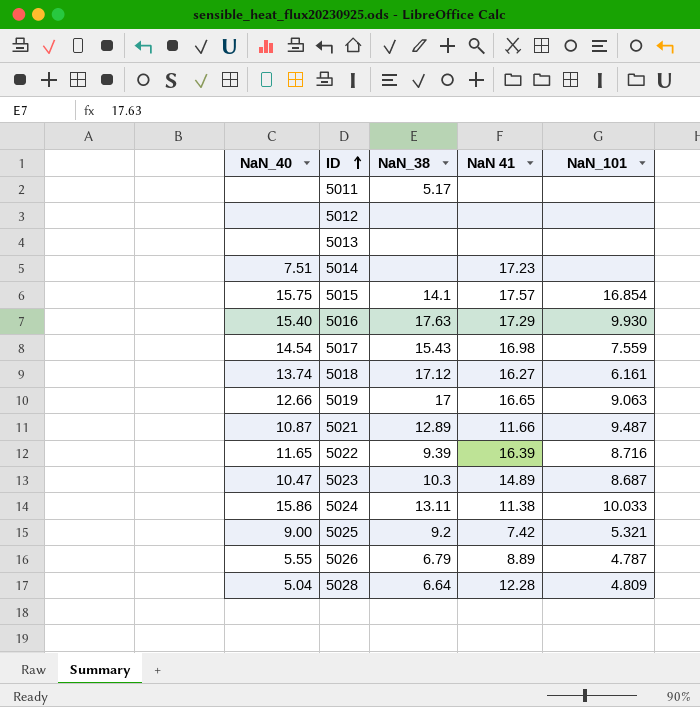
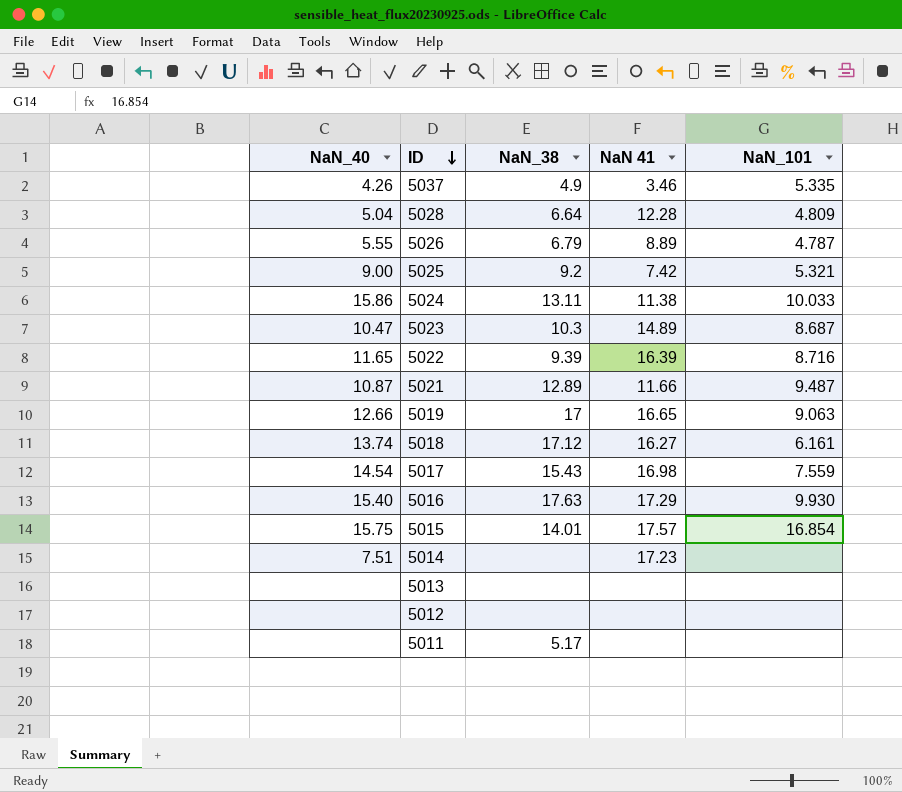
row order: ID ascending -> ID descending
row 5037: none -> 4.26 | 4.9 | 3.46 | 5.335
5015 | NaN_38: 14.1 -> 14.01

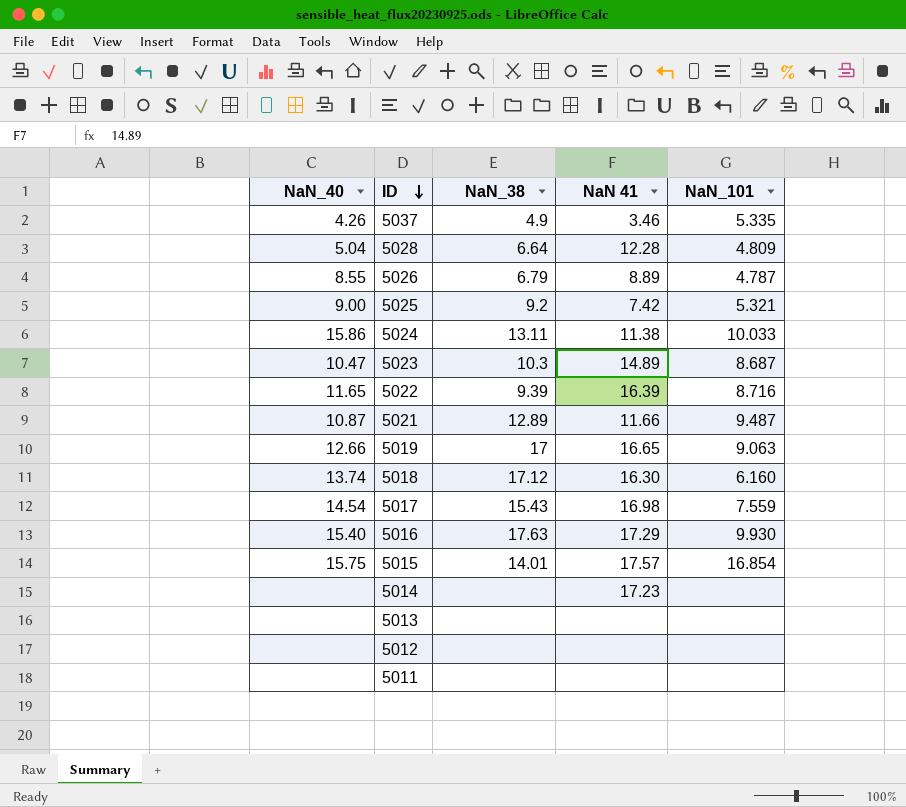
5026 | NaN_40: 5.55 -> 8.55
5018 | NaN 41: 16.27 -> 16.30
5018 | NaN_101: 6.161 -> 6.160
5014 | NaN_40: 7.51 -> none
5011 | NaN_38: 5.17 -> none

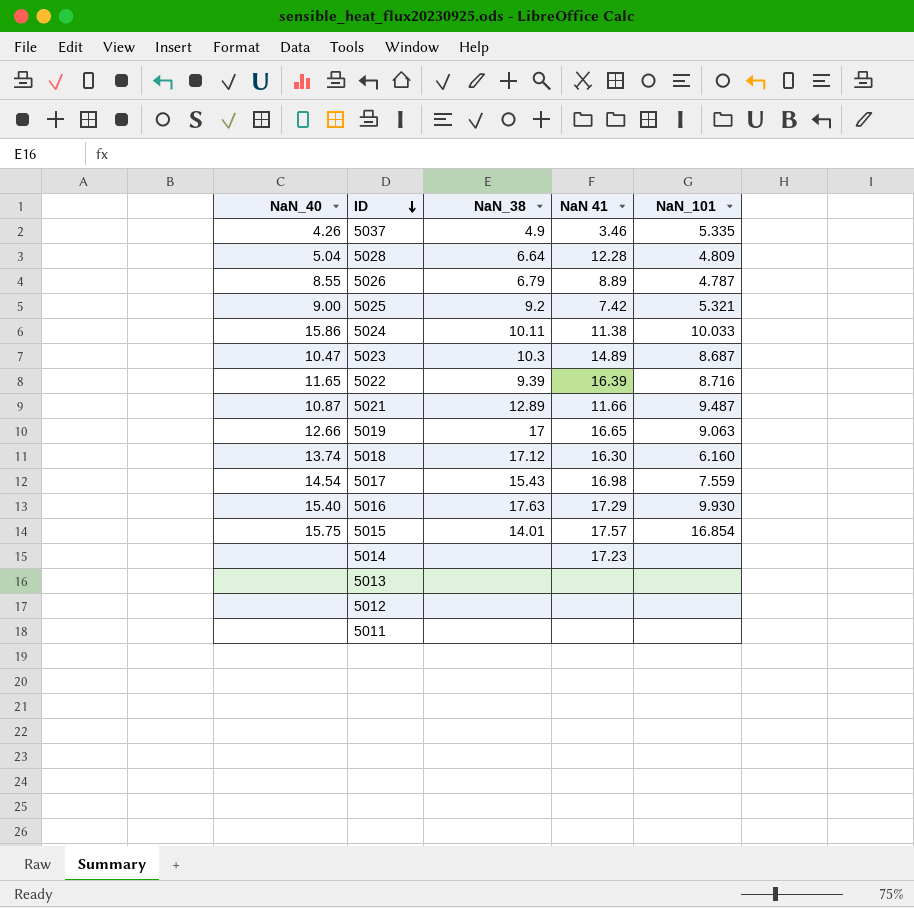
5024 | NaN_38: 13.11 -> 10.11

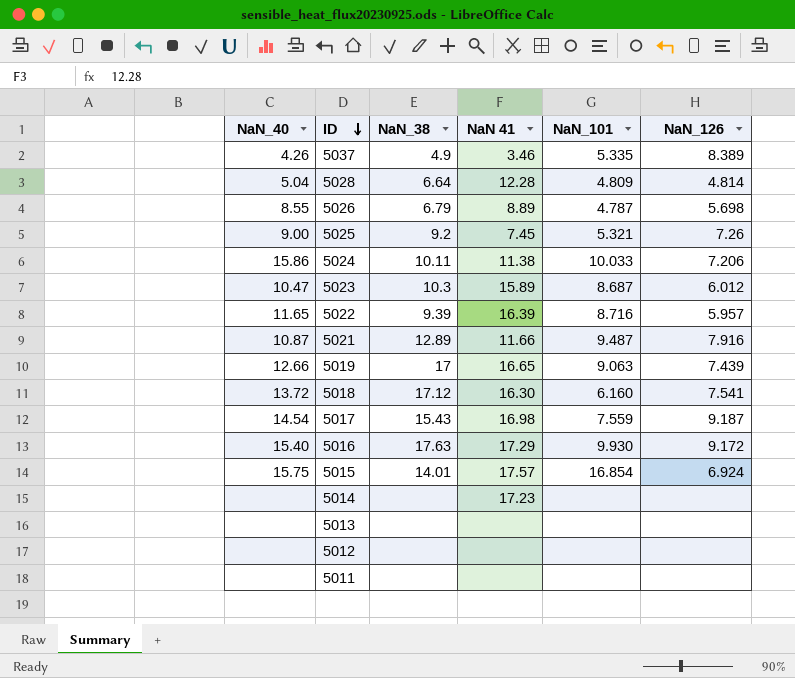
column NaN_126 | position: none -> 6
5025 | NaN 41: 7.42 -> 7.45
5023 | NaN 41: 14.89 -> 15.89
5018 | NaN_40: 13.74 -> 13.72

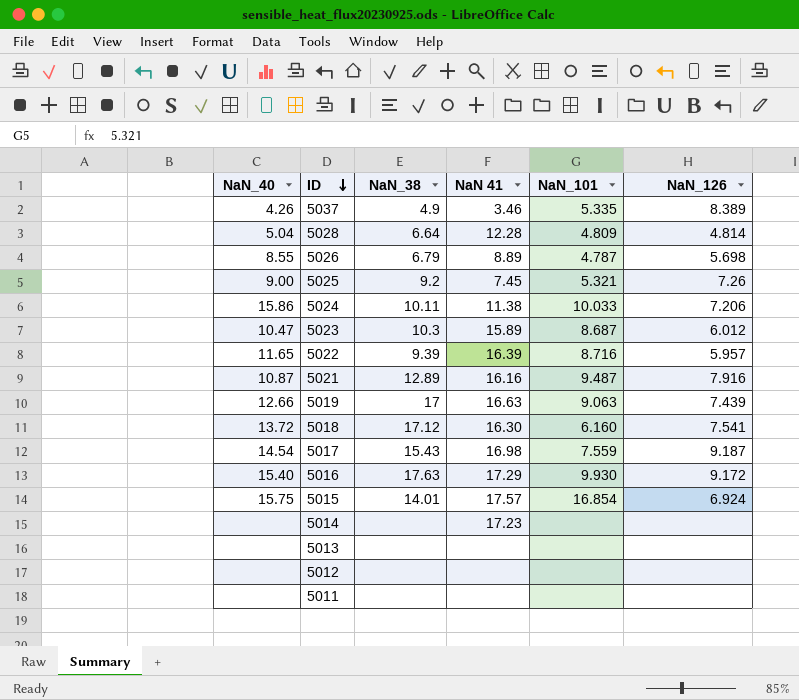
5021 | NaN 41: 11.66 -> 16.16
5019 | NaN 41: 16.65 -> 16.63

